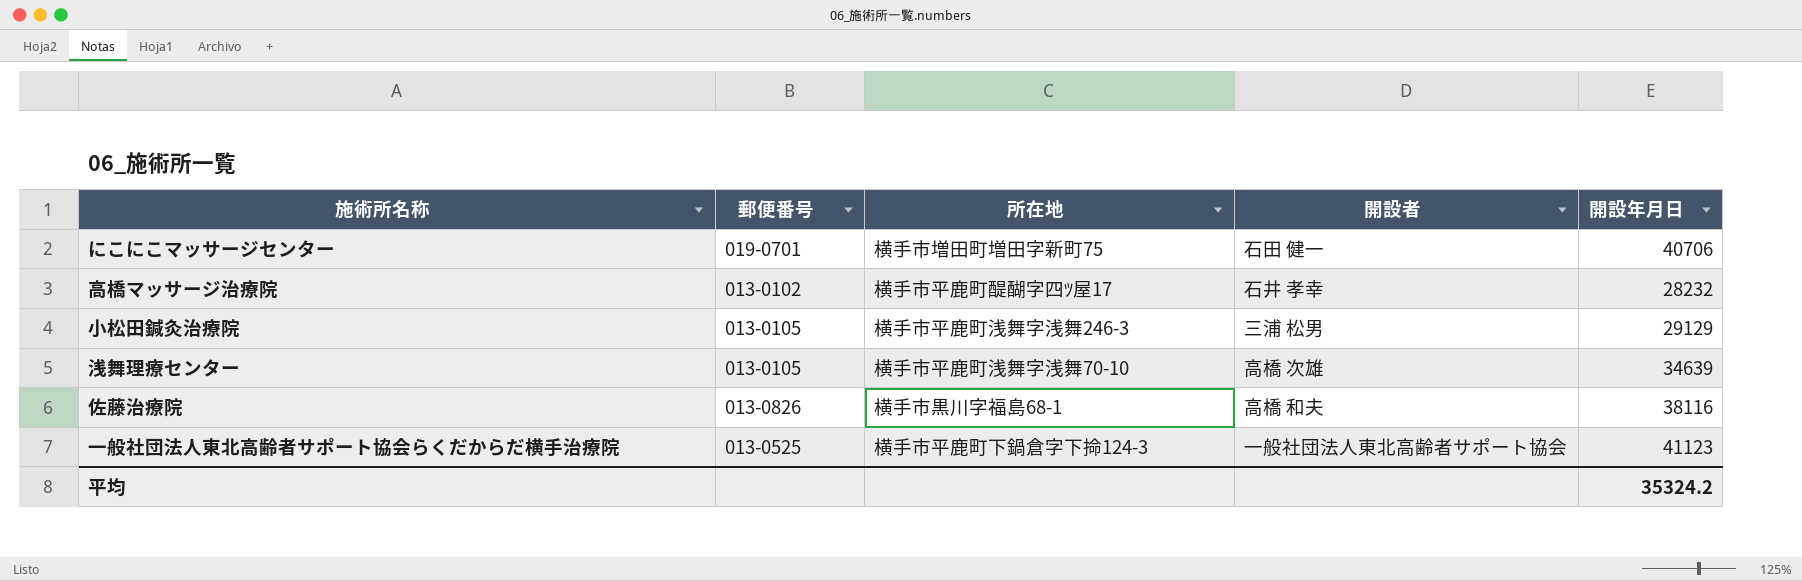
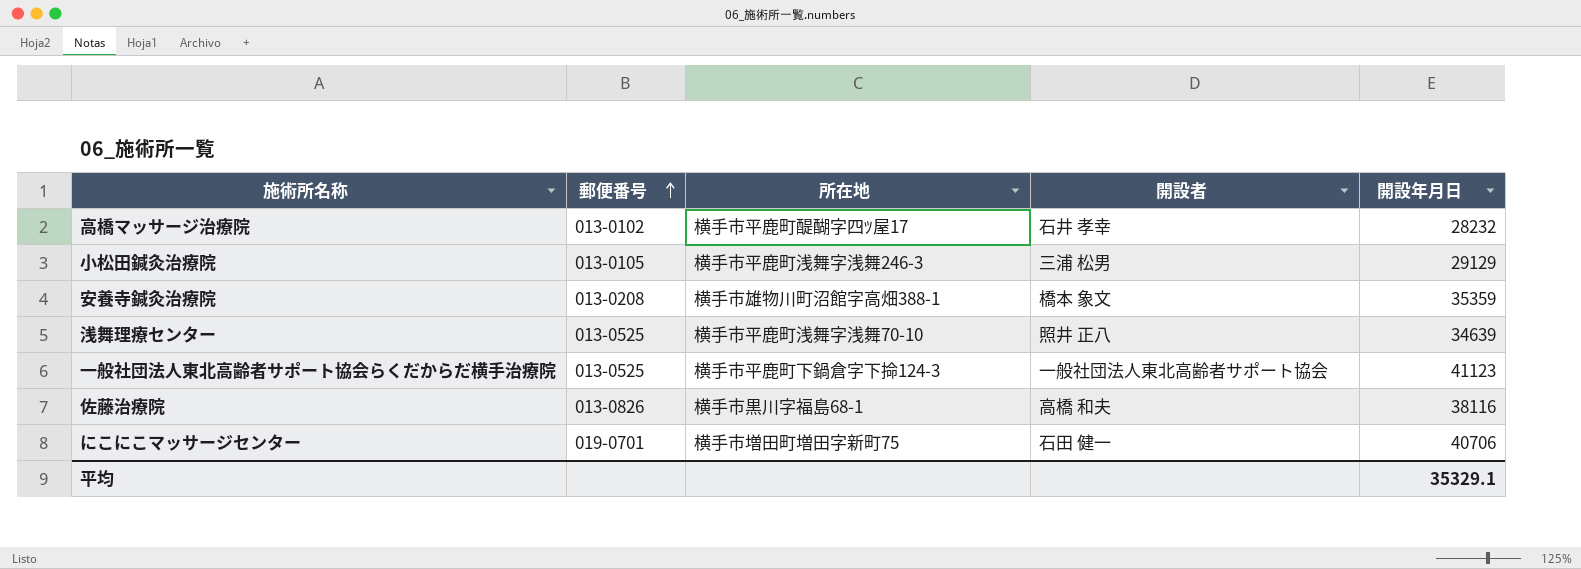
row order: none -> 郵便番号 ascending
row 安養寺鍼灸治療院: none -> 013-0208 | 横手市雄物川町沼館字高畑388-1 | 橋本 象文 | 35359
浅舞理療センター | 郵便番号: 013-0105 -> 013-0525
浅舞理療センター | 開設者: 高橋 次雄 -> 照井 正八
平均 | 開設年月日: 35324.2 -> 35329.1

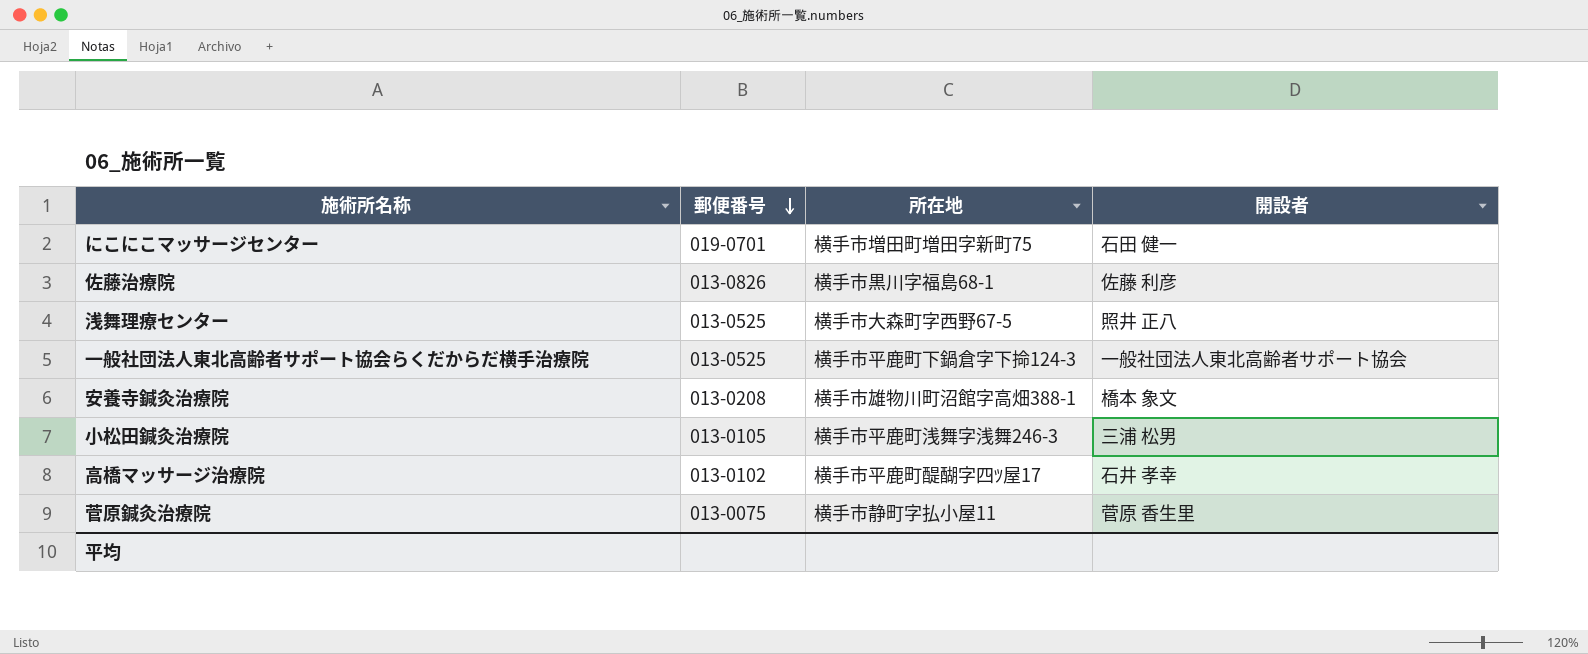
row order: 郵便番号 ascending -> 郵便番号 descending
column 開設年月日 | position: 5 -> none
佐藤治療院 | 開設者: 高橋 和夫 -> 佐藤 利彦
浅舞理療センター | 所在地: 横手市平鹿町浅舞字浅舞70-10 -> 横手市大森町字西野67-5
row 菅原鍼灸治療院: none -> 013-0075 | 横手市静町字払小屋11 | 菅原 香生里

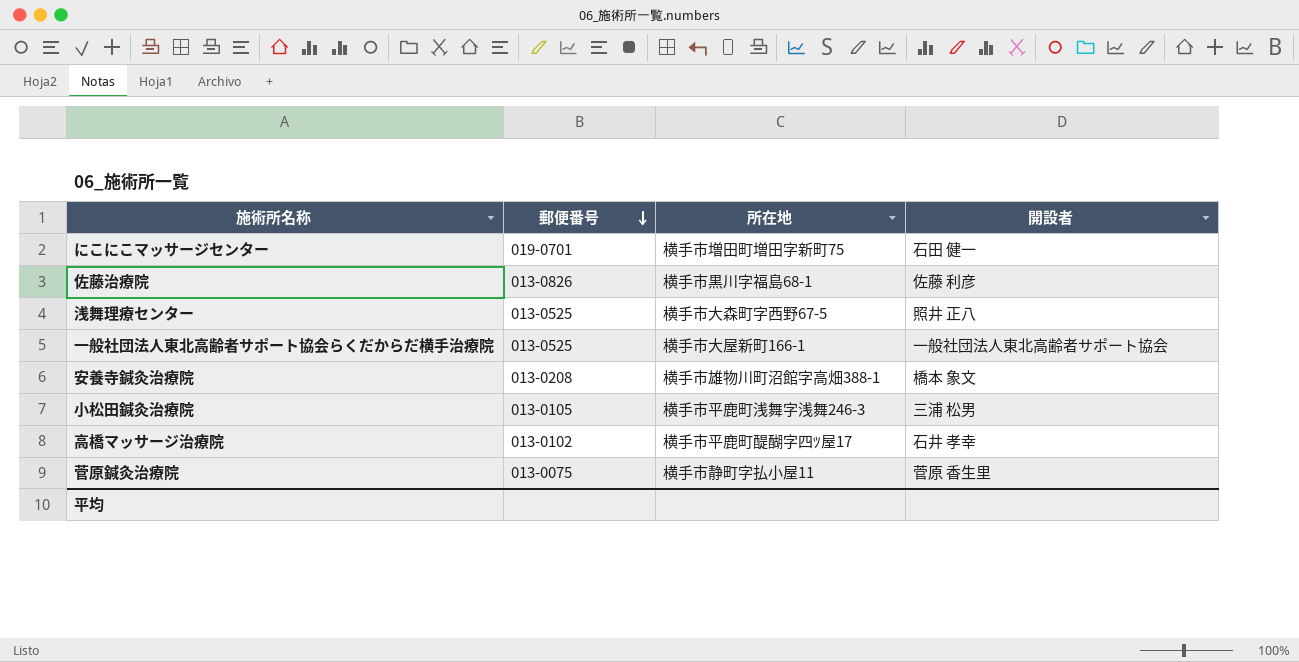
一般社団法人東北高齢者サポート協会らくだからだ横手治療院 | 所在地: 横手市平鹿町下鍋倉字下掵124-3 -> 横手市大屋新町166-1

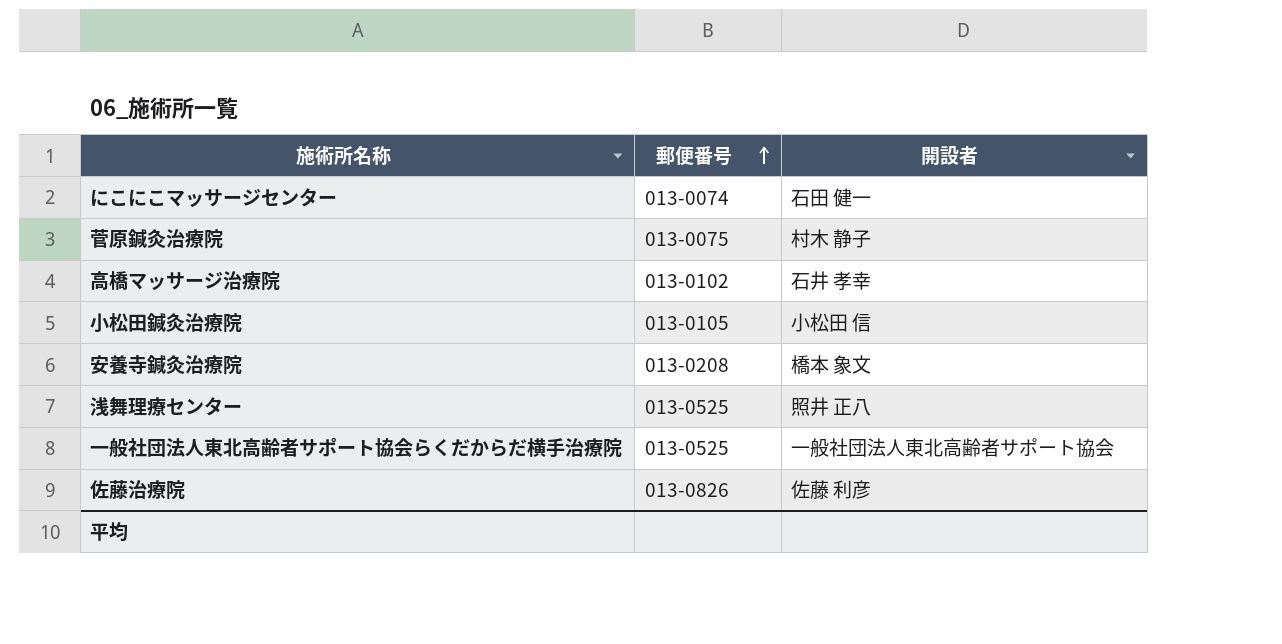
row order: 郵便番号 descending -> 郵便番号 ascending
column 所在地 | position: 3 -> none
にこにこマッサージセンター | 郵便番号: 019-0701 -> 013-0074
菅原鍼灸治療院 | 開設者: 菅原 香生里 -> 村木 静子
小松田鍼灸治療院 | 開設者: 三浦 松男 -> 小松田 信

